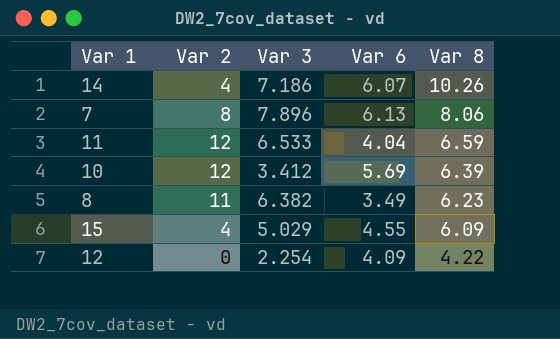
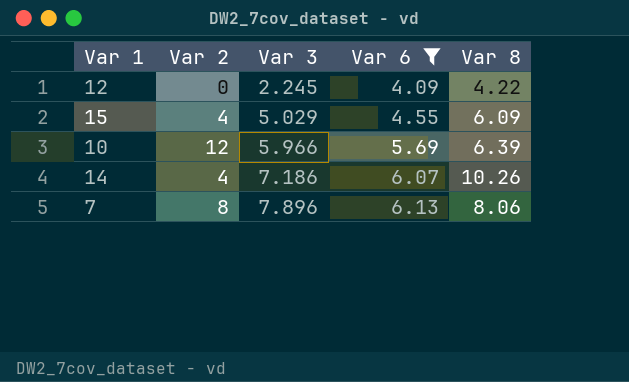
filter: none -> Var 6 >= 4.09
row order: Var 8 descending -> Var 3 ascending
12 | Var 3: 2.254 -> 2.245
10 | Var 3: 3.412 -> 5.966

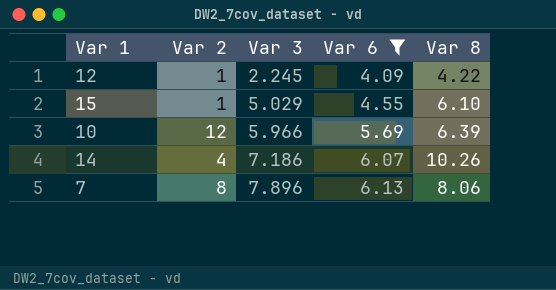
12 | Var 2: 0 -> 1
15 | Var 2: 4 -> 1
15 | Var 8: 6.09 -> 6.10

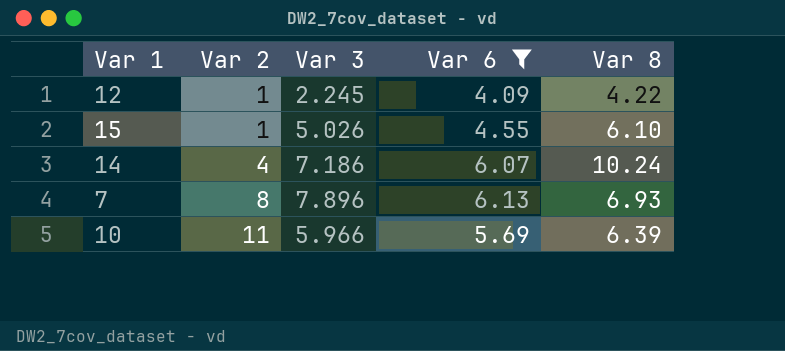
row order: Var 3 ascending -> Var 2 ascending
15 | Var 3: 5.029 -> 5.026
14 | Var 8: 10.26 -> 10.24
7 | Var 8: 8.06 -> 6.93
10 | Var 2: 12 -> 11

